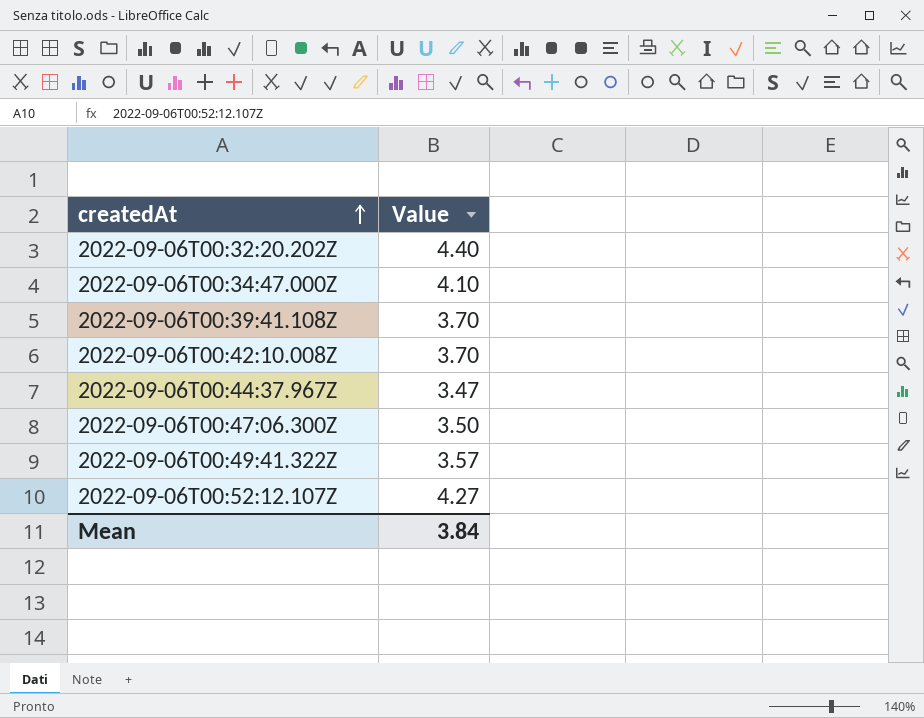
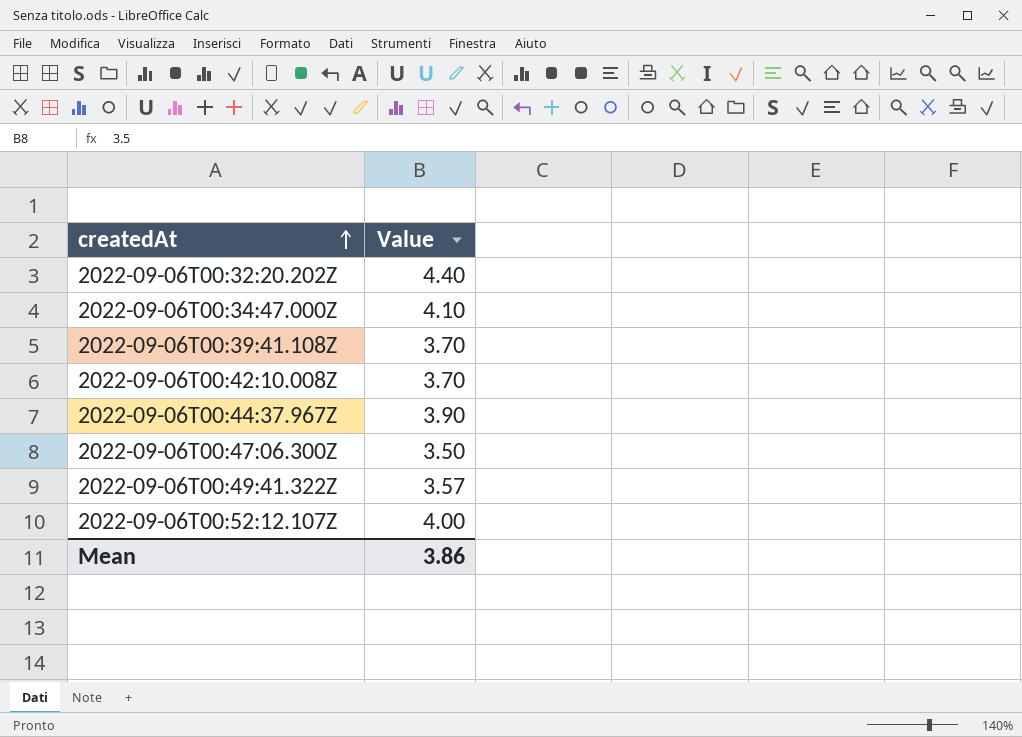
2022-09-06T00:44:37.967Z | Value: 3.47 -> 3.90
2022-09-06T00:52:12.107Z | Value: 4.27 -> 4.00
Mean | Value: 3.84 -> 3.86

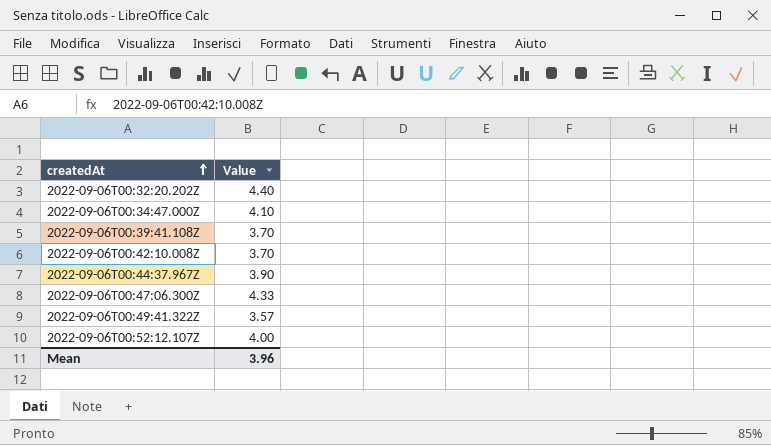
2022-09-06T00:47:06.300Z | Value: 3.50 -> 4.33
Mean | Value: 3.86 -> 3.96

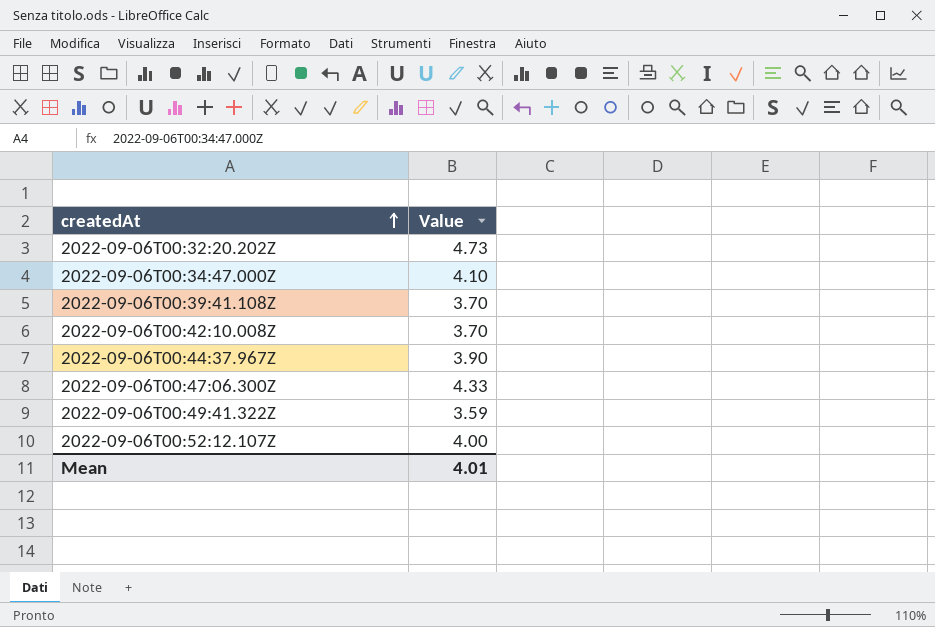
2022-09-06T00:32:20.202Z | Value: 4.40 -> 4.73
2022-09-06T00:49:41.322Z | Value: 3.57 -> 3.59
Mean | Value: 3.96 -> 4.01

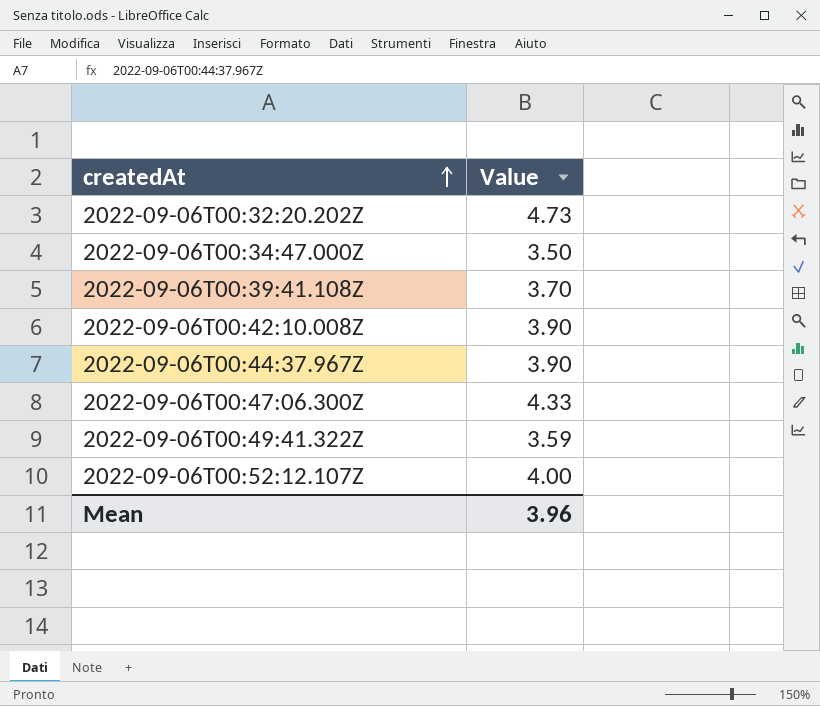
2022-09-06T00:34:47.000Z | Value: 4.10 -> 3.50
2022-09-06T00:42:10.008Z | Value: 3.70 -> 3.90
Mean | Value: 4.01 -> 3.96

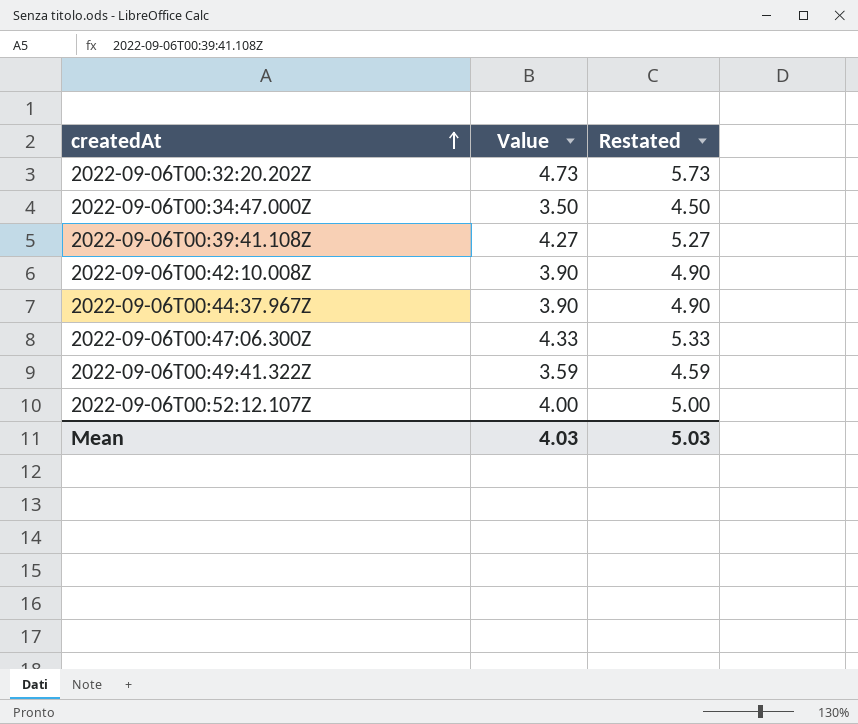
column Restated | formula: none -> [Value] + 1
2022-09-06T00:39:41.108Z | Value: 3.70 -> 4.27
Mean | Value: 3.96 -> 4.03

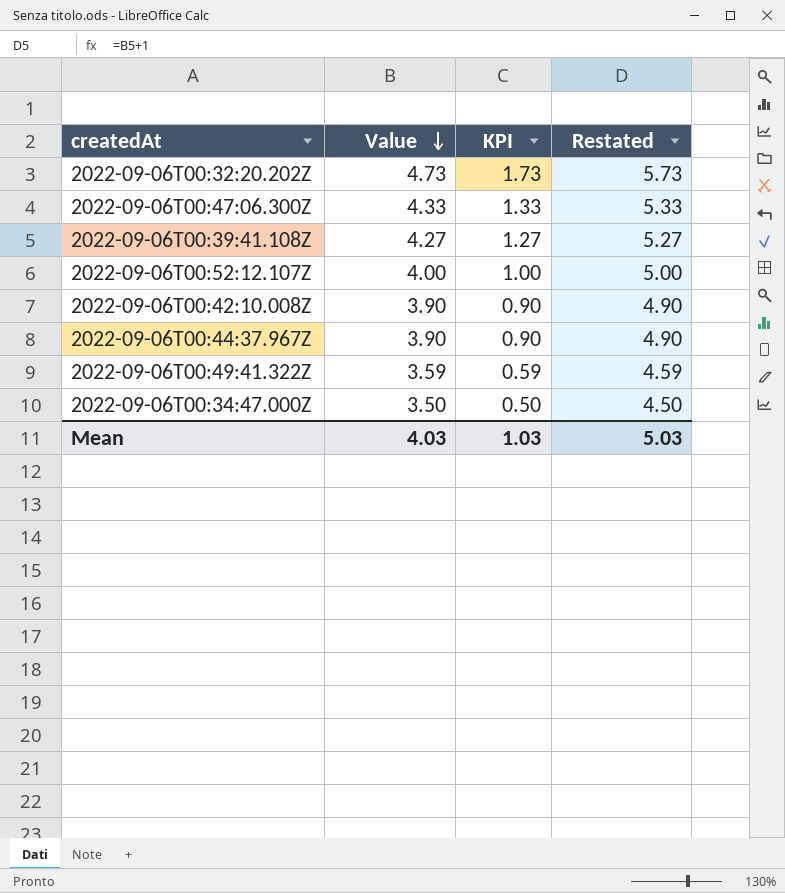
row order: createdAt ascending -> Value descending
column KPI | formula: none -> [Value] - 3

